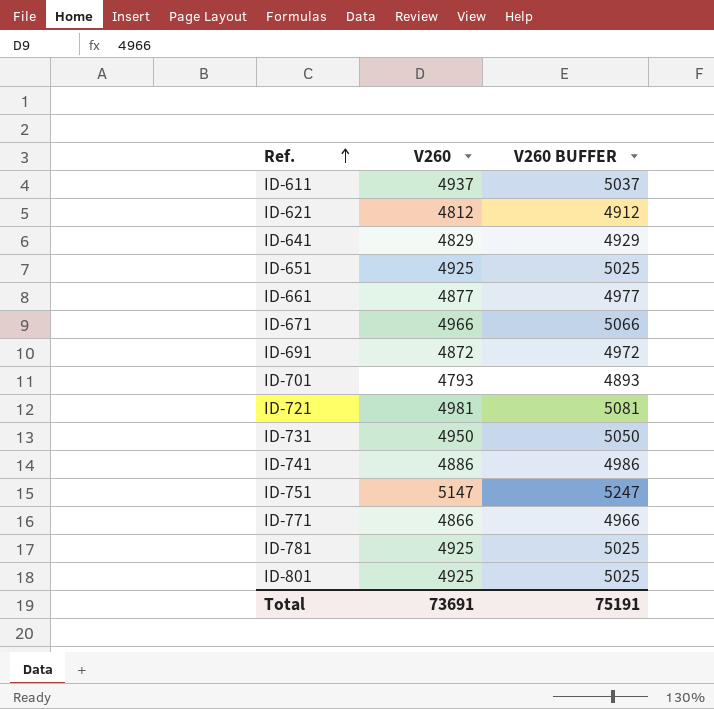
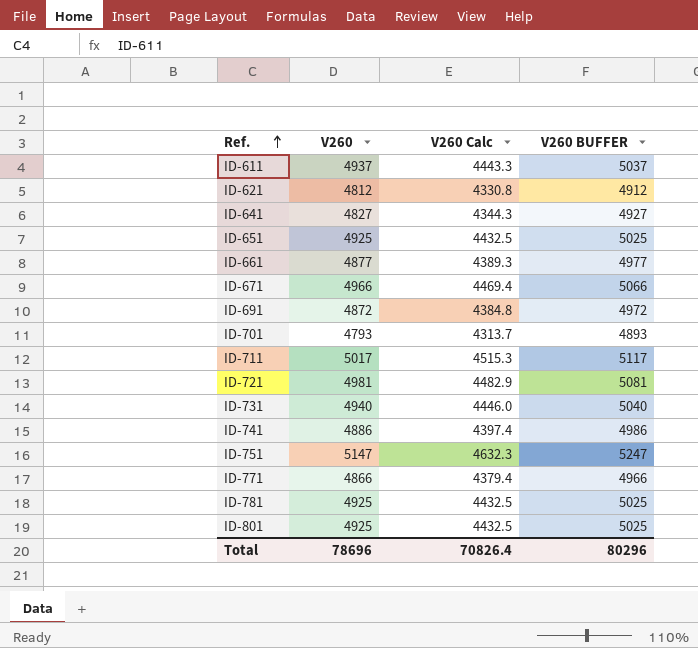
column V260 Calc | formula: none -> [V260] * 0.9
ID-641 | V260: 4829 -> 4827
ID-641 | V260 BUFFER: 4929 -> 4927
row ID-711: none -> 5017 | 4515.3 | 5117
ID-731 | V260: 4950 -> 4940
ID-731 | V260 BUFFER: 5050 -> 5040
Total | V260: 73691 -> 78696
Total | V260 BUFFER: 75191 -> 80296

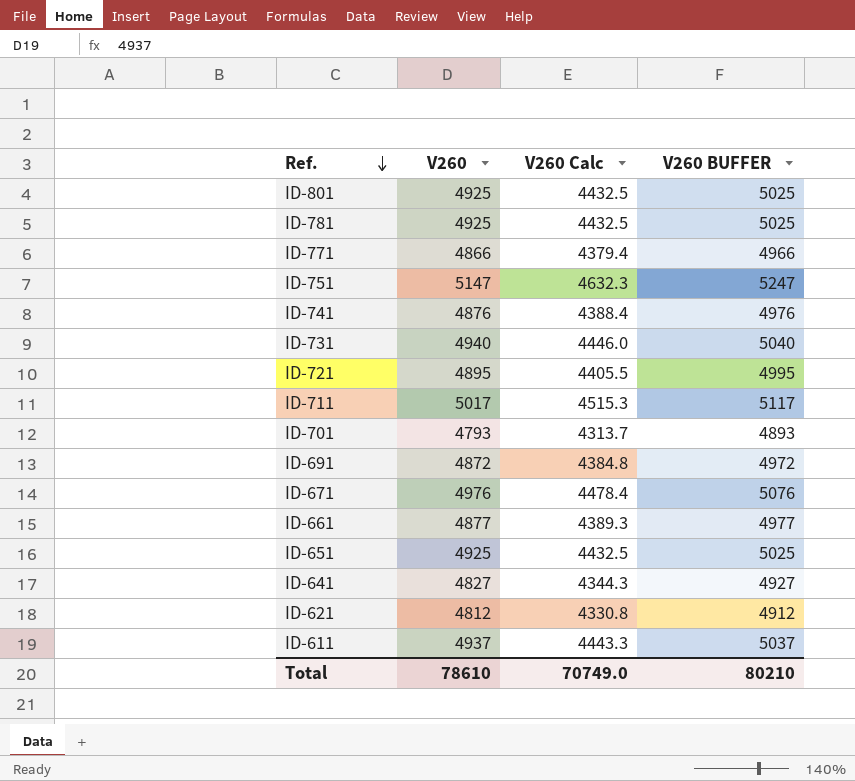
row order: Ref. ascending -> Ref. descending
ID-741 | V260: 4886 -> 4876
ID-741 | V260 Calc: 4397.4 -> 4388.4
ID-741 | V260 BUFFER: 4986 -> 4976
ID-721 | V260: 4981 -> 4895
ID-721 | V260 Calc: 4482.9 -> 4405.5
ID-721 | V260 BUFFER: 5081 -> 4995
ID-671 | V260: 4966 -> 4976
ID-671 | V260 Calc: 4469.4 -> 4478.4
ID-671 | V260 BUFFER: 5066 -> 5076
Total | V260: 78696 -> 78610
Total | V260 Calc: 70826.4 -> 70749.0
Total | V260 BUFFER: 80296 -> 80210

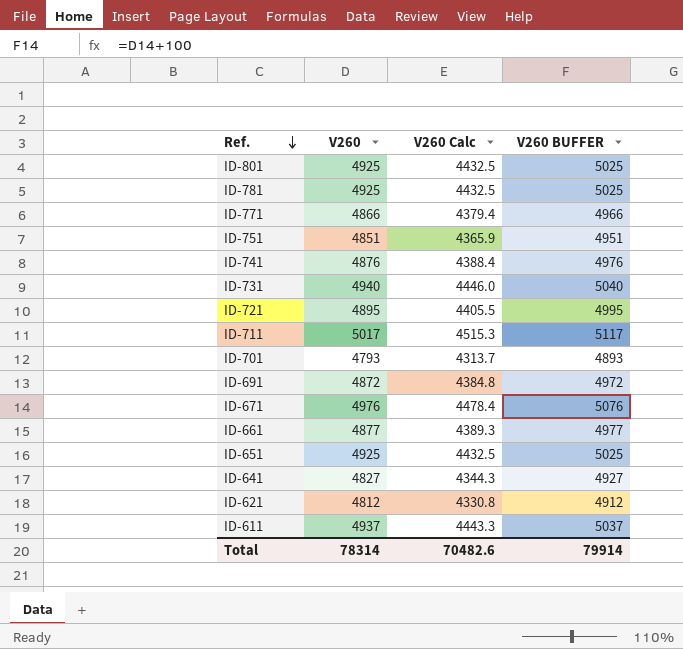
ID-751 | V260: 5147 -> 4851
ID-751 | V260 Calc: 4632.3 -> 4365.9
ID-751 | V260 BUFFER: 5247 -> 4951
Total | V260: 78610 -> 78314
Total | V260 Calc: 70749.0 -> 70482.6
Total | V260 BUFFER: 80210 -> 79914

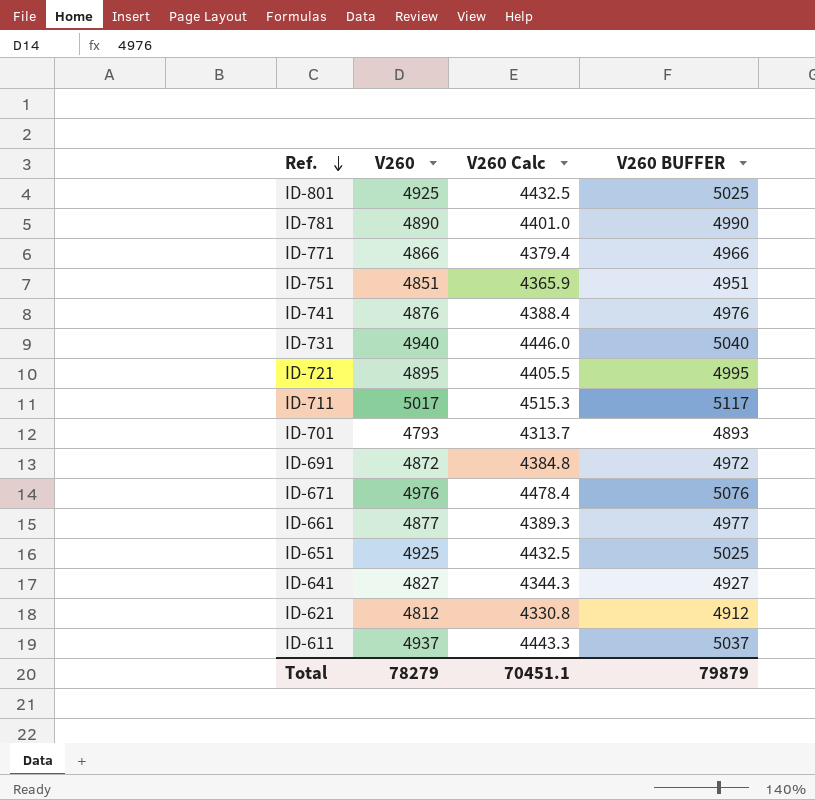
ID-781 | V260: 4925 -> 4890
ID-781 | V260 Calc: 4432.5 -> 4401.0
ID-781 | V260 BUFFER: 5025 -> 4990
Total | V260: 78314 -> 78279
Total | V260 Calc: 70482.6 -> 70451.1
Total | V260 BUFFER: 79914 -> 79879

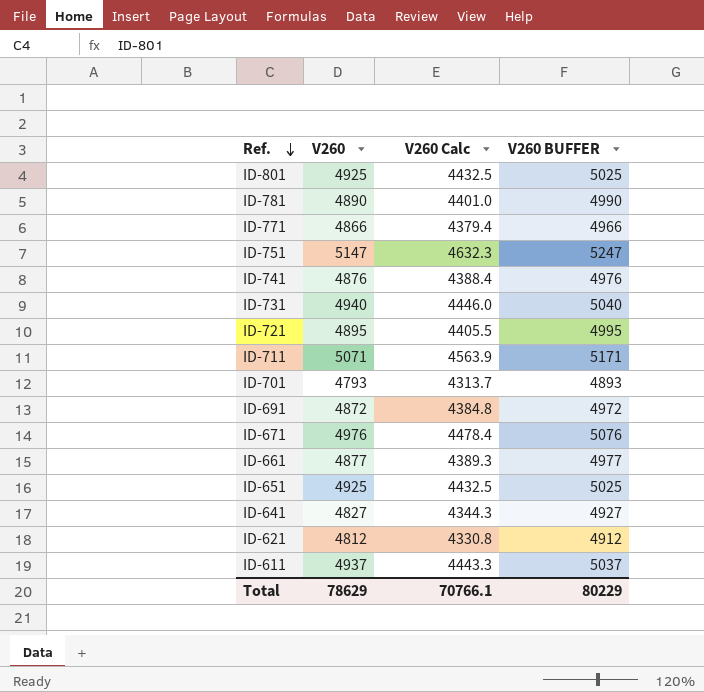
ID-751 | V260: 4851 -> 5147
ID-751 | V260 Calc: 4365.9 -> 4632.3
ID-751 | V260 BUFFER: 4951 -> 5247
ID-711 | V260: 5017 -> 5071
ID-711 | V260 Calc: 4515.3 -> 4563.9
ID-711 | V260 BUFFER: 5117 -> 5171
Total | V260: 78279 -> 78629
Total | V260 Calc: 70451.1 -> 70766.1
Total | V260 BUFFER: 79879 -> 80229

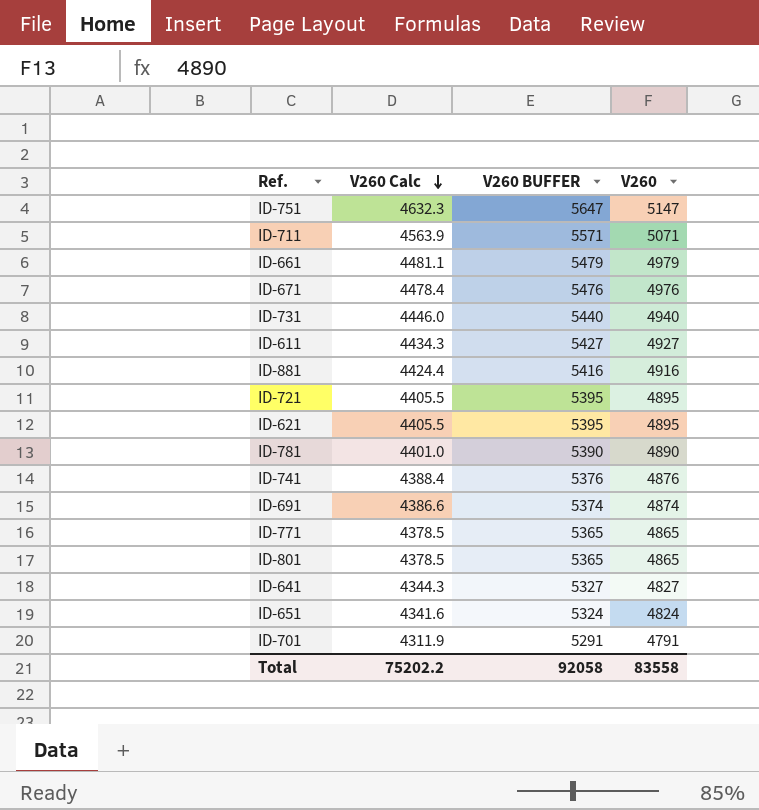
row order: Ref. descending -> V260 Calc descending
column V260 BUFFER | formula: [V260] + 100 -> [V260] + 500
column V260 | position: 2 -> 4
ID-661 | V260 Calc: 4389.3 -> 4481.1
ID-661 | V260: 4877 -> 4979
ID-611 | V260 Calc: 4443.3 -> 4434.3
ID-611 | V260: 4937 -> 4927
row ID-881: none -> 4424.4 | 5416 | 4916
ID-621 | V260 Calc: 4330.8 -> 4405.5
ID-621 | V260: 4812 -> 4895
ID-691 | V260 Calc: 4384.8 -> 4386.6
ID-691 | V260: 4872 -> 4874
ID-771 | V260 Calc: 4379.4 -> 4378.5
ID-771 | V260: 4866 -> 4865
ID-801 | V260 Calc: 4432.5 -> 4378.5
ID-801 | V260: 4925 -> 4865
ID-651 | V260 Calc: 4432.5 -> 4341.6
ID-651 | V260: 4925 -> 4824
ID-701 | V260 Calc: 4313.7 -> 4311.9
ID-701 | V260: 4793 -> 4791
Total | V260 Calc: 70766.1 -> 75202.2
Total | V260 BUFFER: 80229 -> 92058
Total | V260: 78629 -> 83558

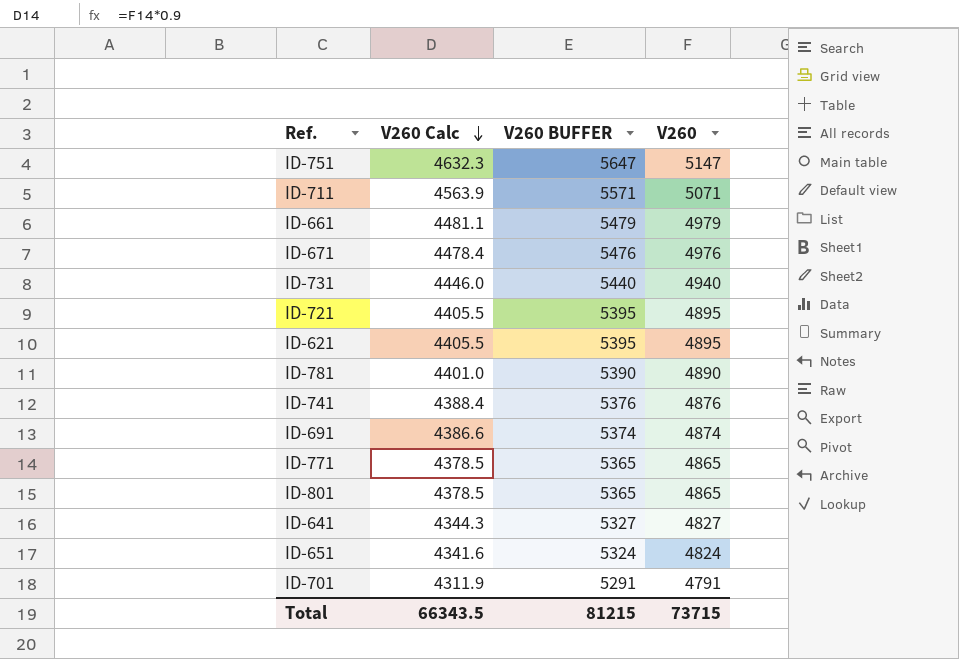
row ID-611: 4434.3 | 5427 | 4927 -> none
row ID-881: 4424.4 | 5416 | 4916 -> none
Total | V260 Calc: 75202.2 -> 66343.5
Total | V260 BUFFER: 92058 -> 81215
Total | V260: 83558 -> 73715

